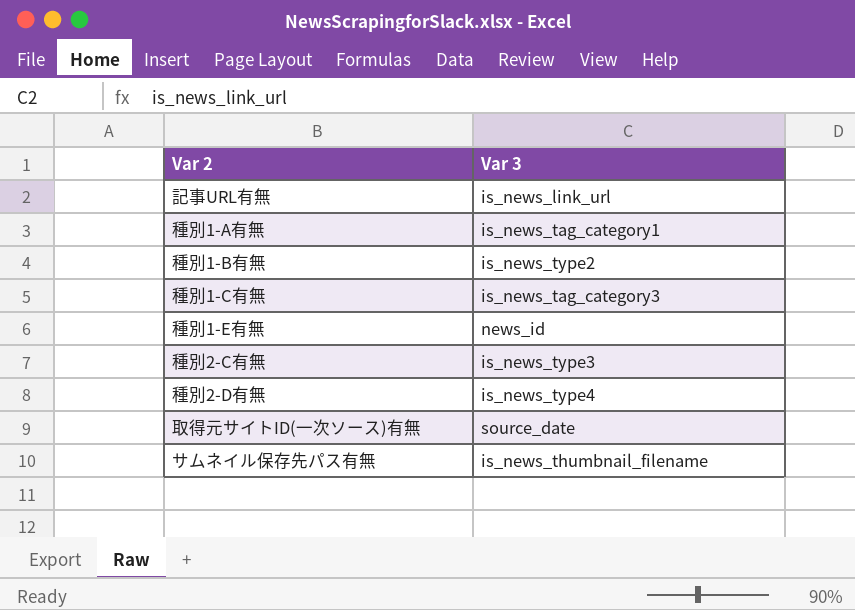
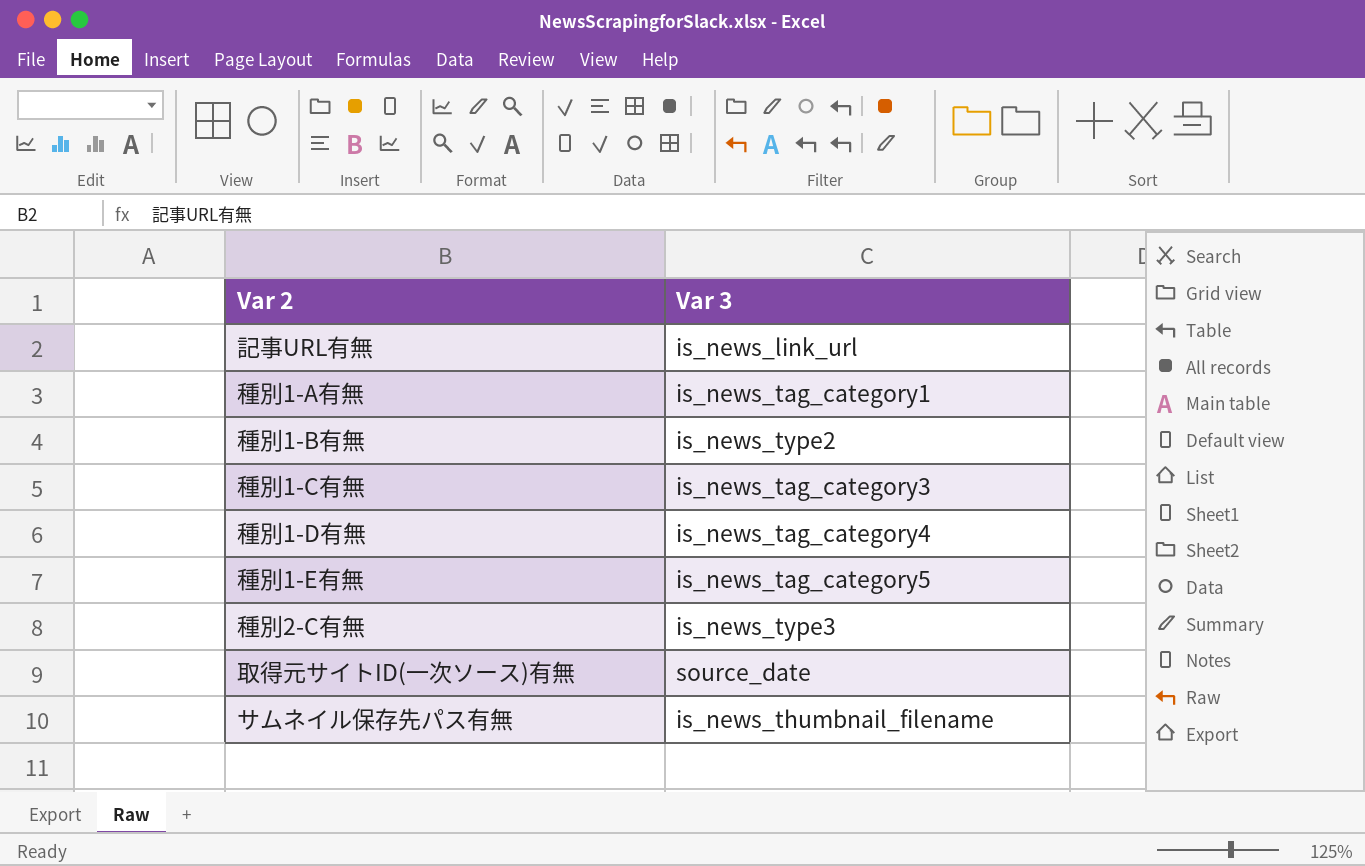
row 種別2-D有無: is_news_type4 -> none
row 種別1-D有無: none -> is_news_tag_category4
種別1-E有無 | Var 3: news_id -> is_news_tag_category5

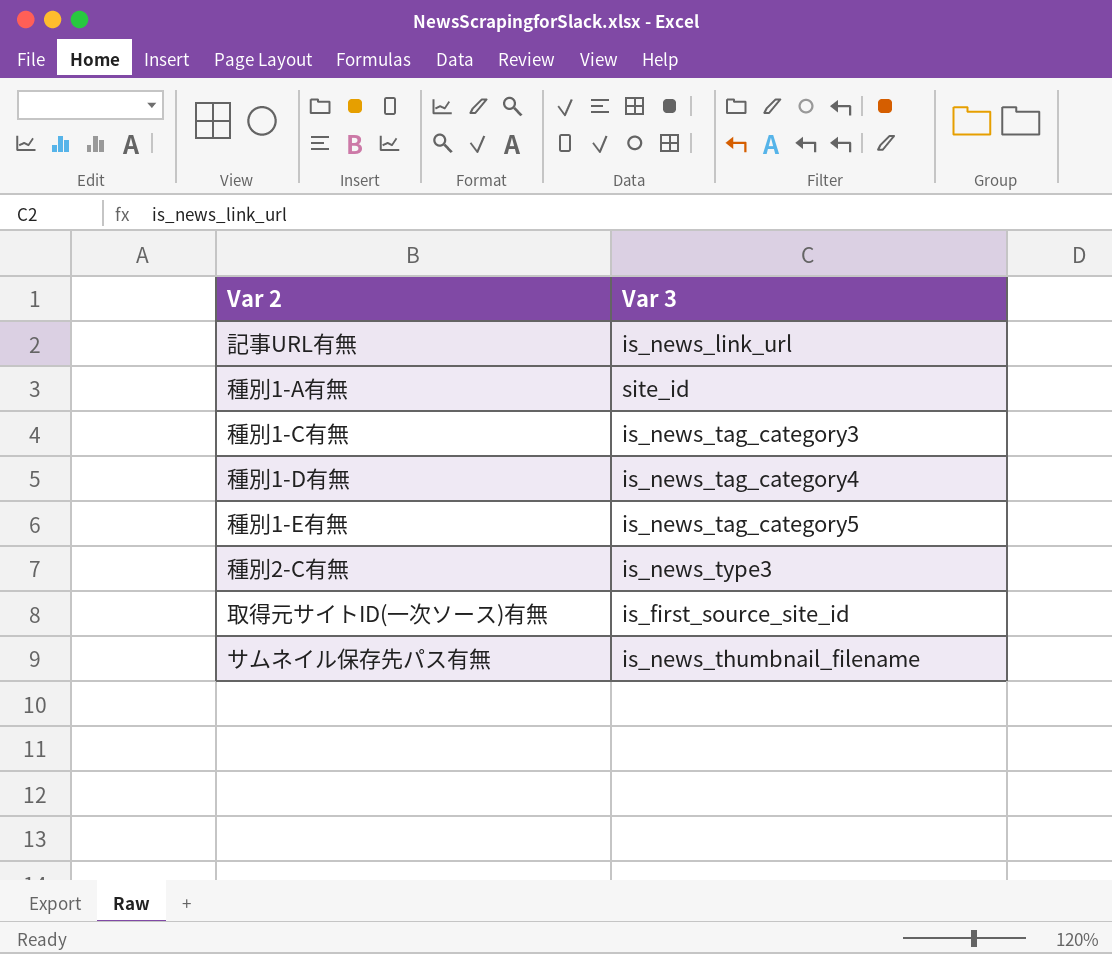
row 種別1-B有無: is_news_type2 -> none
種別1-A有無 | Var 3: is_news_tag_category1 -> site_id
取得元サイトID(一次ソース)有無 | Var 3: source_date -> is_first_source_site_id

